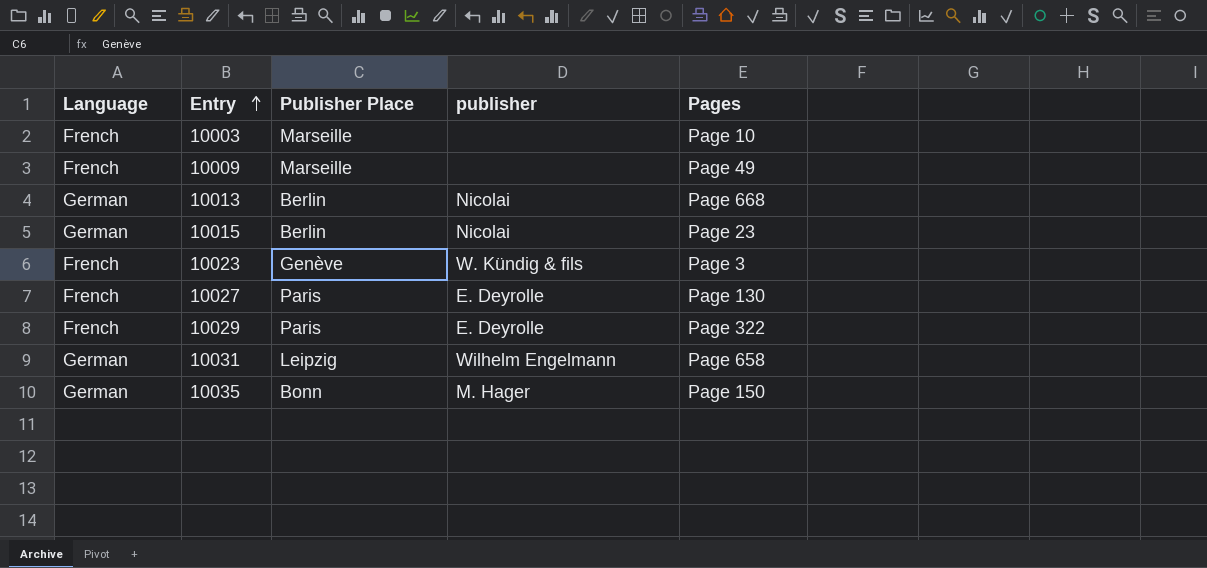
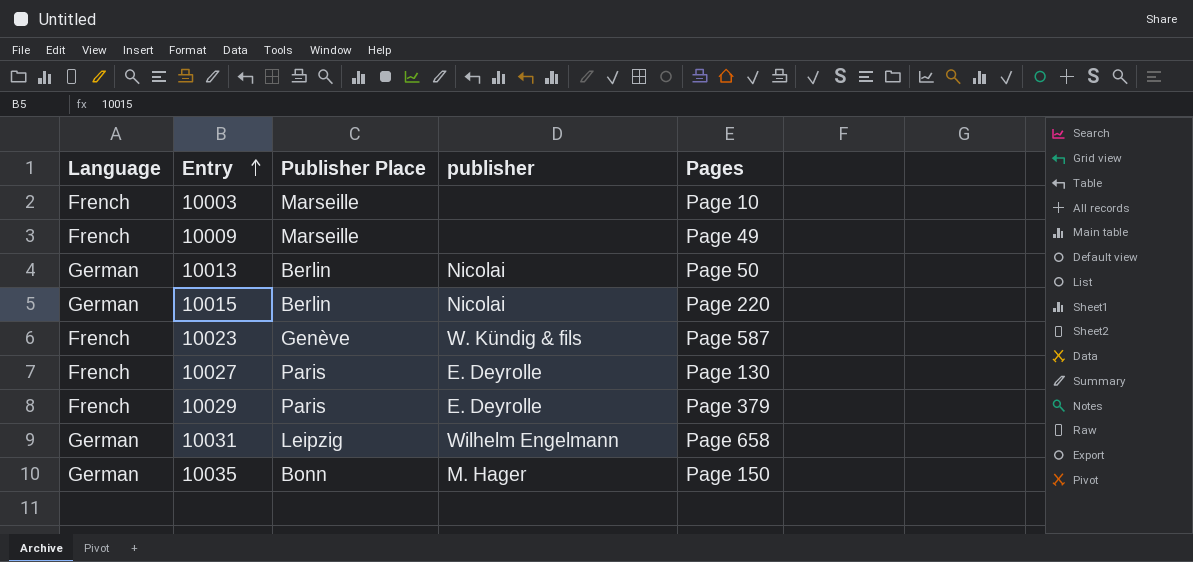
10013 | Pages: Page 668 -> Page 50
10015 | Pages: Page 23 -> Page 220
10023 | Pages: Page 3 -> Page 587
10029 | Pages: Page 322 -> Page 379

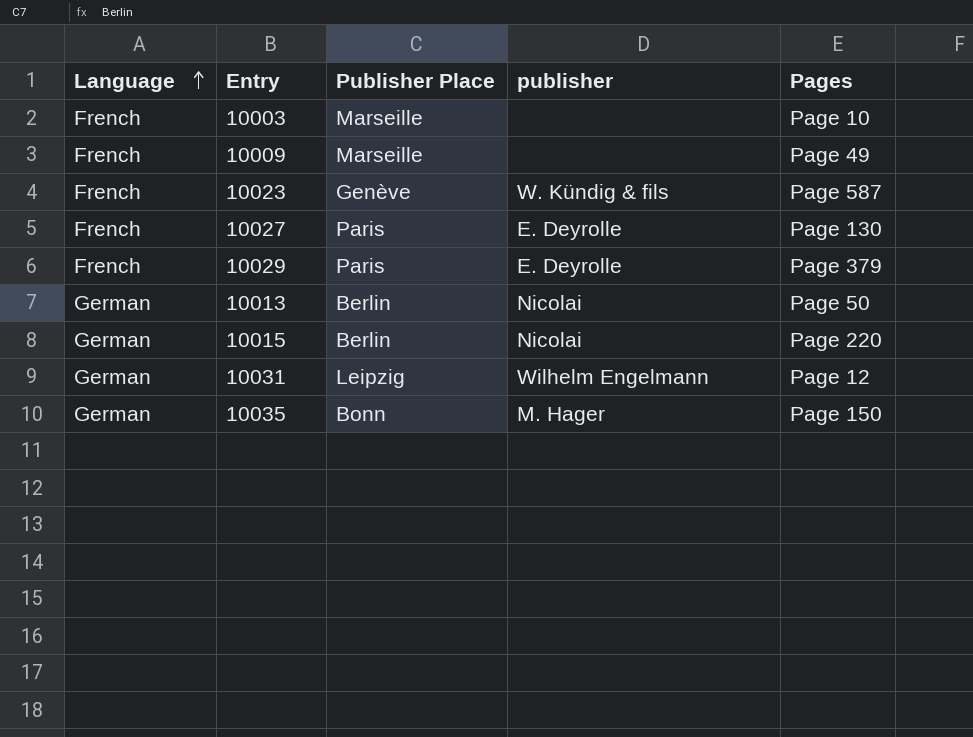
row order: Entry ascending -> Language ascending
10031 | Pages: Page 658 -> Page 12

